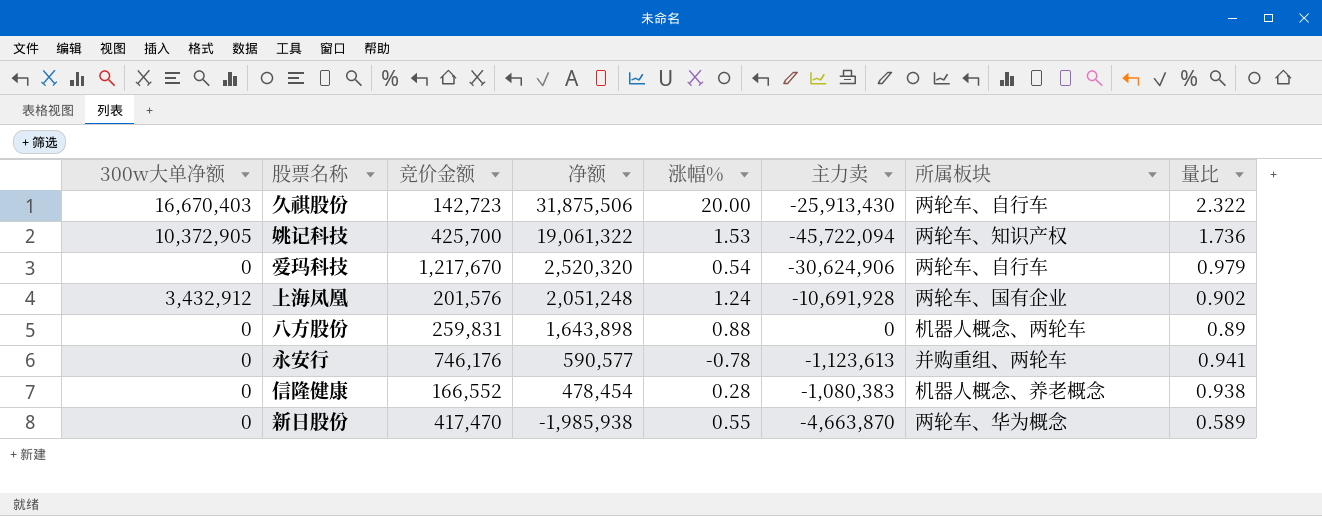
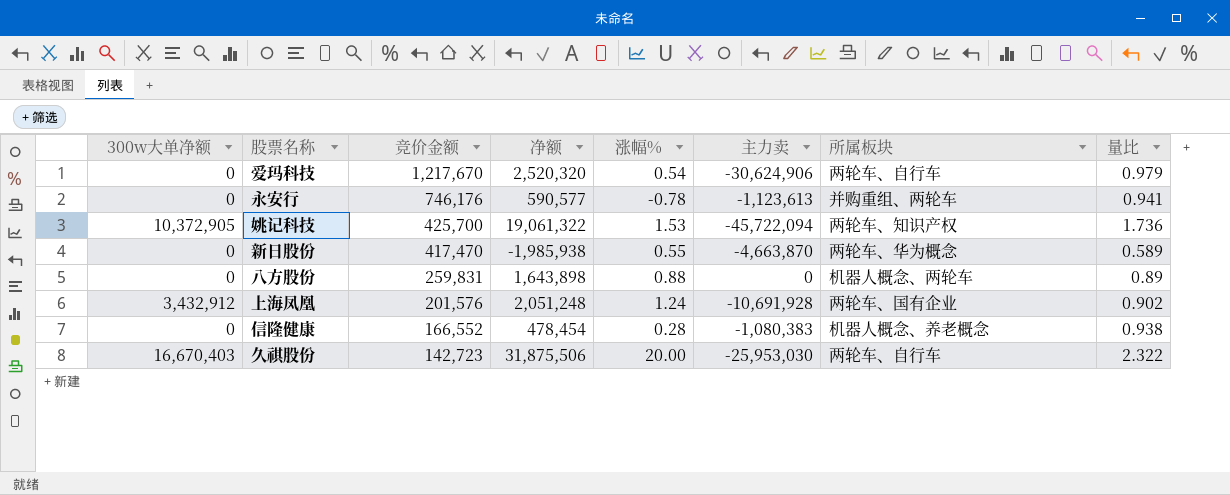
row order: 净额 descending -> 竞价金额 descending
久祺股份 | 主力卖: -25,913,430 -> -25,953,030

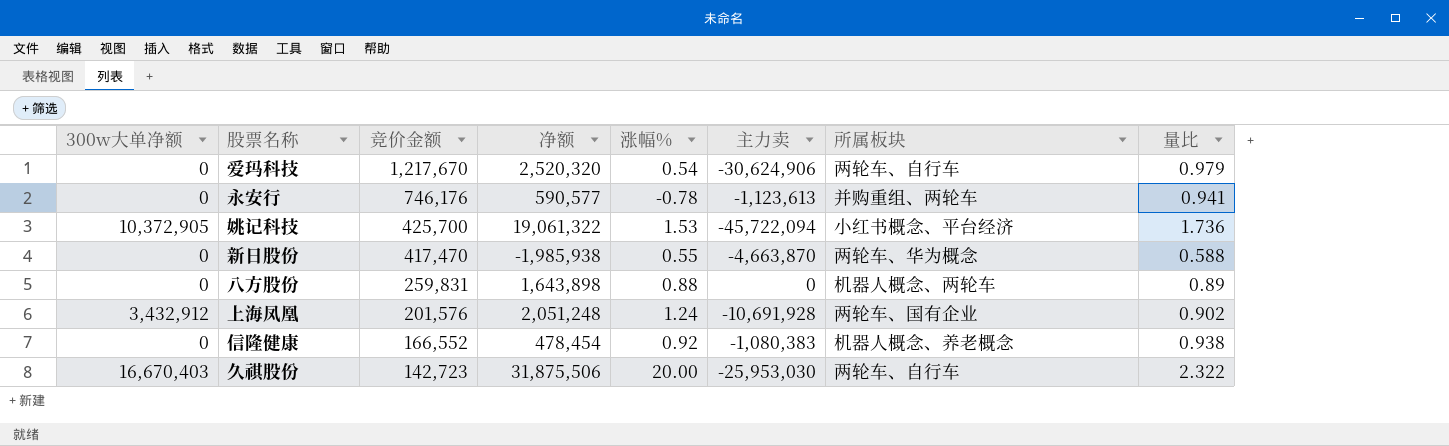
姚记科技 | 所属板块: 两轮车、知识产权 -> 小红书概念、平台经济
新日股份 | 量比: 0.589 -> 0.588
信隆健康 | 涨幅%: 0.28 -> 0.92

